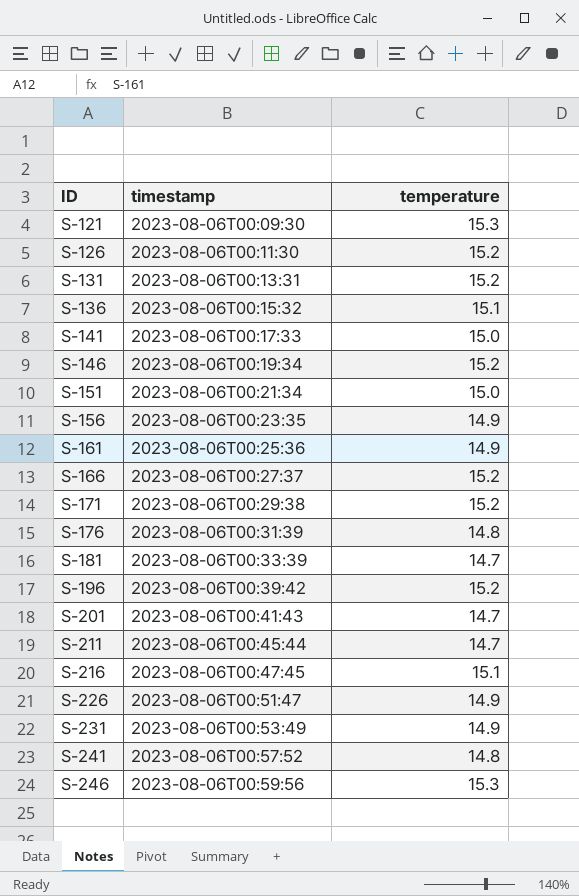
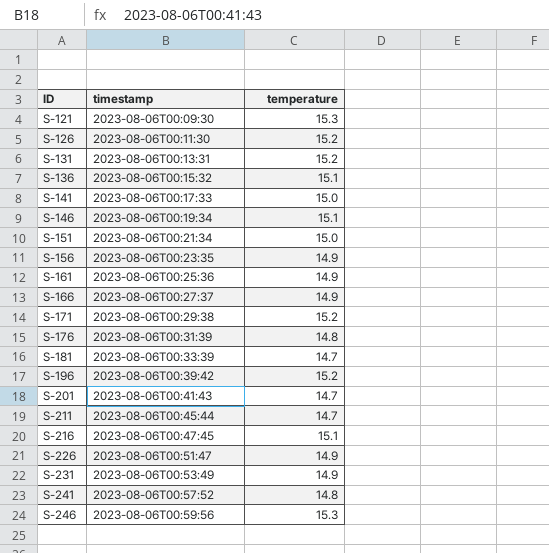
S-146 | temperature: 15.2 -> 15.1
S-166 | temperature: 15.2 -> 14.9

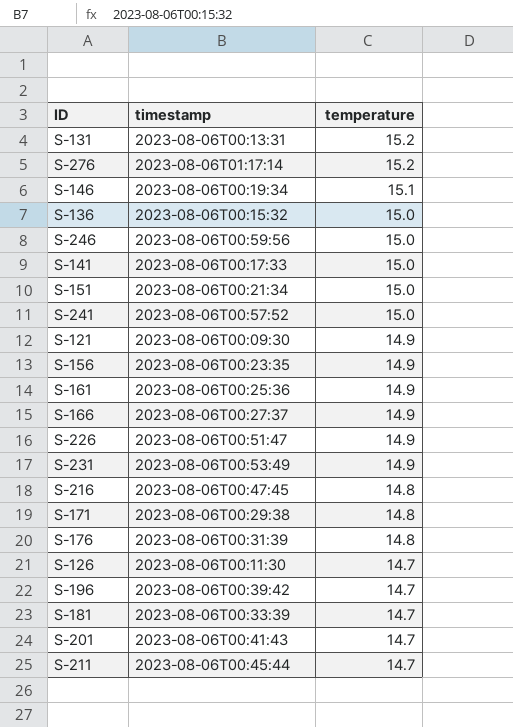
row order: ID ascending -> temperature descending
row S-276: none -> 2023-08-06T01:17:14 | 15.2
S-136 | temperature: 15.1 -> 15.0
S-246 | temperature: 15.3 -> 15.0
S-241 | temperature: 14.8 -> 15.0
S-121 | temperature: 15.3 -> 14.9
S-216 | temperature: 15.1 -> 14.8
S-171 | temperature: 15.2 -> 14.8
S-126 | temperature: 15.2 -> 14.7
S-196 | temperature: 15.2 -> 14.7

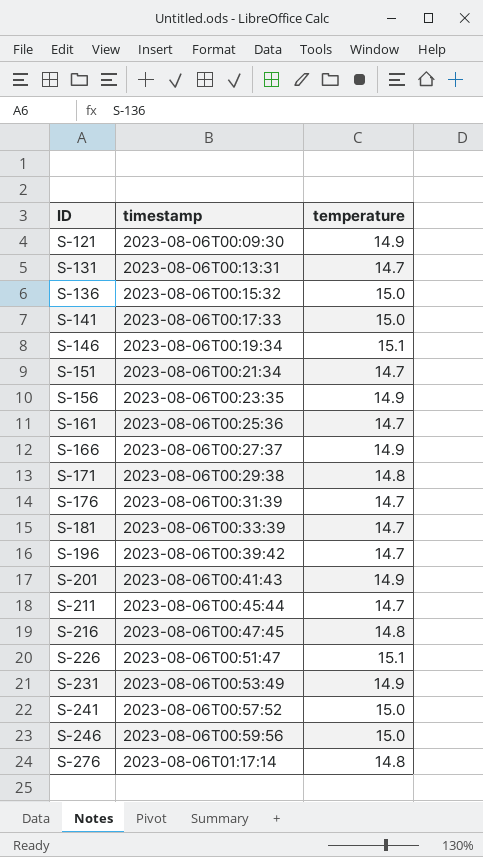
row order: temperature descending -> ID ascending
row S-126: 2023-08-06T00:11:30 | 14.7 -> none
S-131 | temperature: 15.2 -> 14.7
S-151 | temperature: 15.0 -> 14.7
S-161 | temperature: 14.9 -> 14.7
S-176 | temperature: 14.8 -> 14.7
S-201 | temperature: 14.7 -> 14.9
S-226 | temperature: 14.9 -> 15.1
S-276 | temperature: 15.2 -> 14.8

